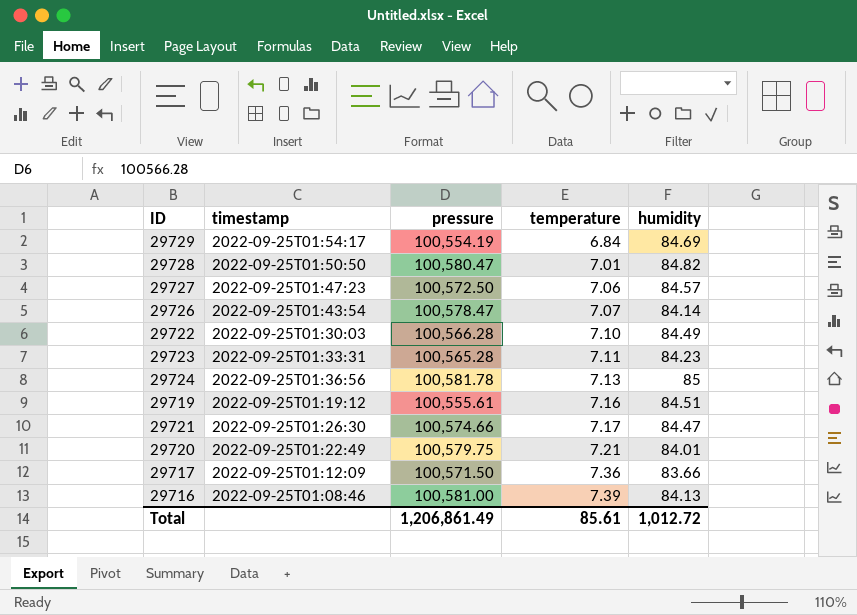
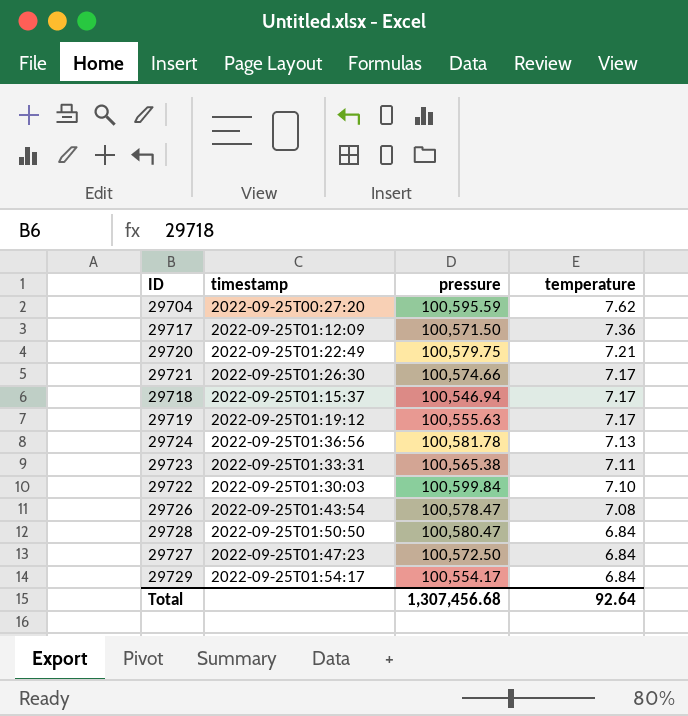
row order: temperature ascending -> temperature descending
column humidity | position: 5 -> none
row 29716: 2022-09-25T01:08:46 | 100,581.00 | 7.39 | 84.13 -> none
row 29704: none -> 2022-09-25T00:27:20 | 100,595.59 | 7.62
row 29718: none -> 2022-09-25T01:15:37 | 100,546.94 | 7.17
29719 | pressure: 100,555.61 -> 100,555.63
29719 | temperature: 7.16 -> 7.17
29723 | pressure: 100,565.28 -> 100,565.38
29722 | pressure: 100,566.28 -> 100,599.84
29726 | temperature: 7.07 -> 7.08
29728 | temperature: 7.01 -> 6.84
29727 | temperature: 7.06 -> 6.84
29729 | pressure: 100,554.19 -> 100,554.17
Total | pressure: 1,206,861.49 -> 1,307,456.68
Total | temperature: 85.61 -> 92.64

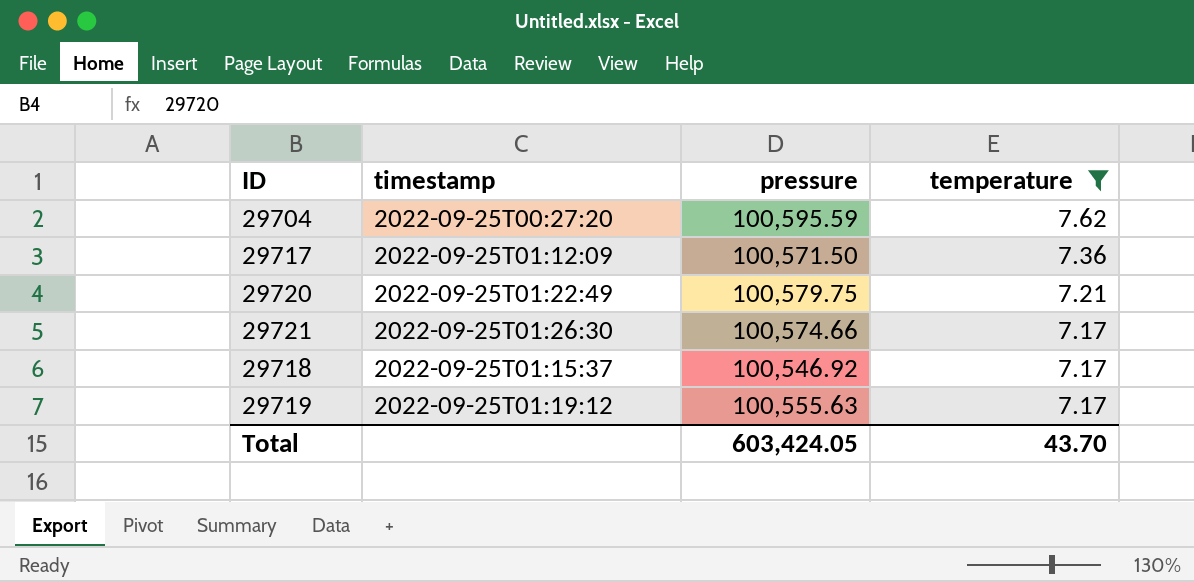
filter: none -> temperature >= 7.17
29718 | pressure: 100,546.94 -> 100,546.92
Total | pressure: 1,307,456.68 -> 603,424.05
Total | temperature: 92.64 -> 43.70

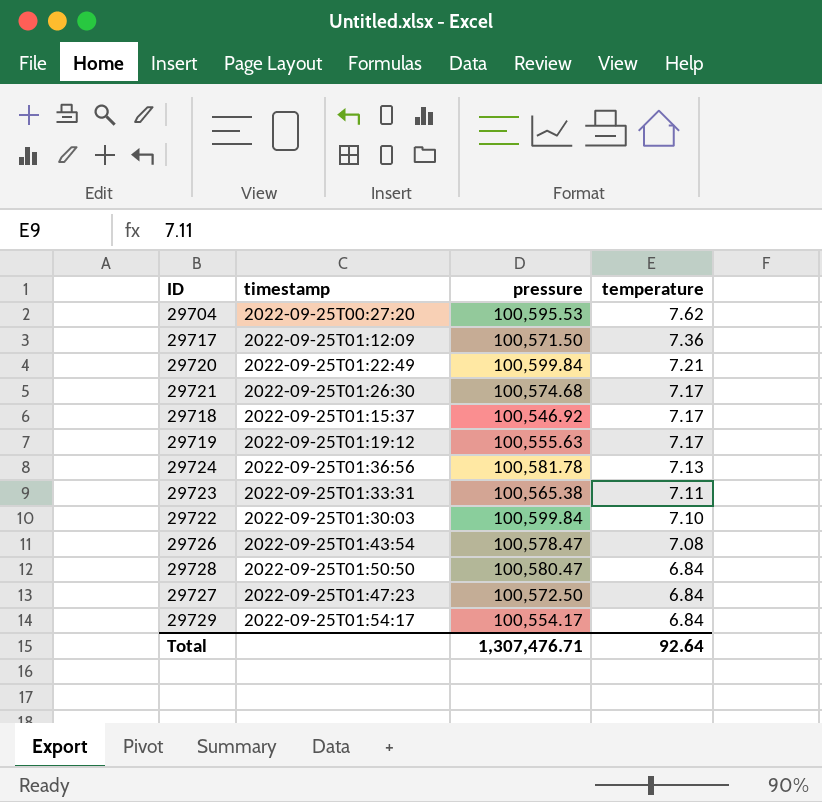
filter: temperature >= 7.17 -> none
29704 | pressure: 100,595.59 -> 100,595.53
29720 | pressure: 100,579.75 -> 100,599.84
29721 | pressure: 100,574.66 -> 100,574.68
Total | pressure: 603,424.05 -> 1,307,476.71
Total | temperature: 43.70 -> 92.64

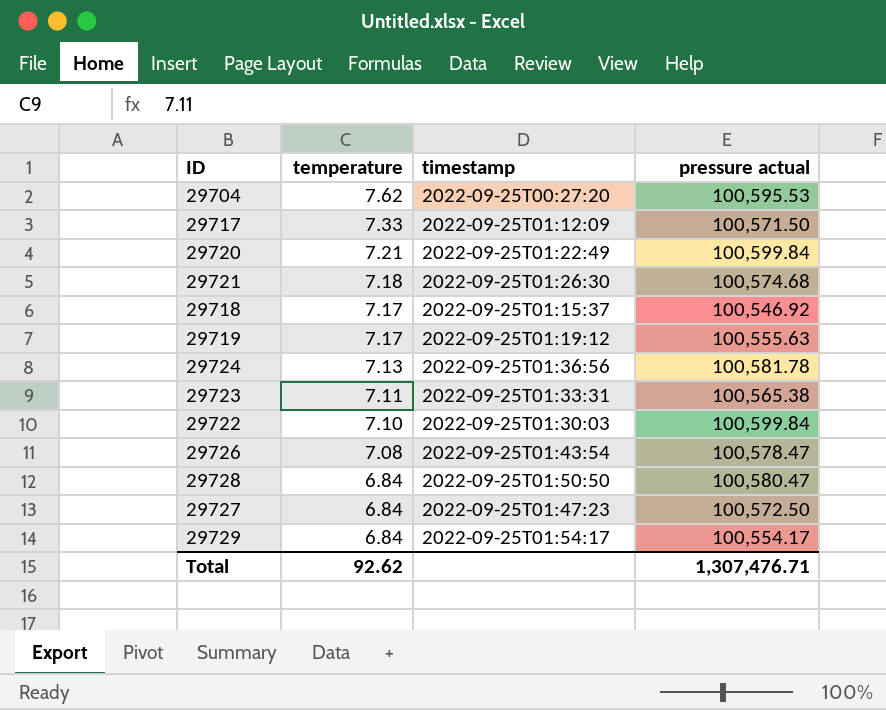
column temperature | position: 4 -> 2
column name: pressure -> pressure actual
29717 | temperature: 7.36 -> 7.33
29721 | temperature: 7.17 -> 7.18
Total | temperature: 92.64 -> 92.62

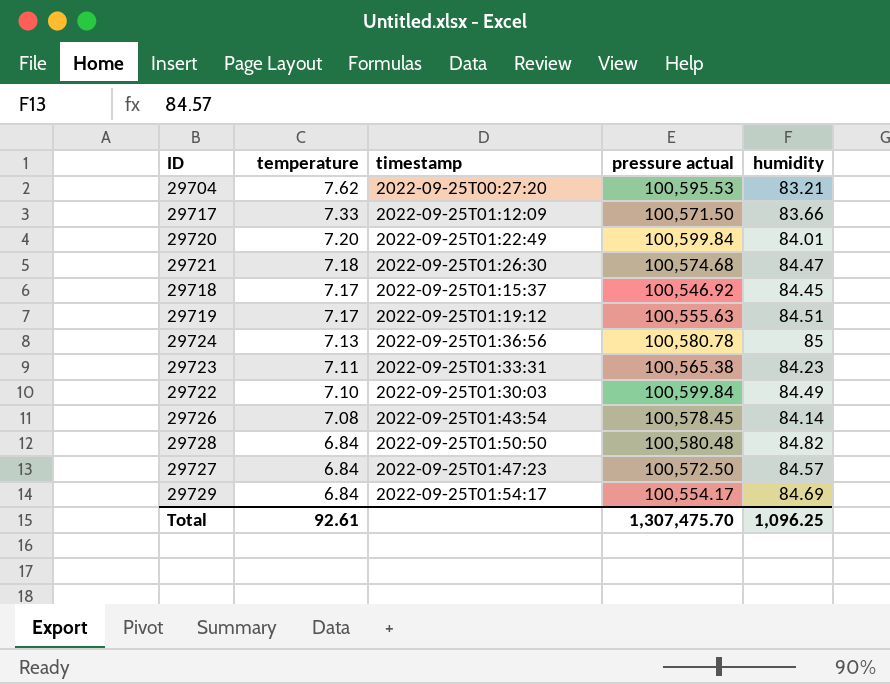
column humidity | position: none -> 5
29720 | temperature: 7.21 -> 7.20
29724 | pressure actual: 100,581.78 -> 100,580.78
29726 | pressure actual: 100,578.47 -> 100,578.45
29728 | pressure actual: 100,580.47 -> 100,580.48
Total | temperature: 92.62 -> 92.61
Total | pressure actual: 1,307,476.71 -> 1,307,475.70

